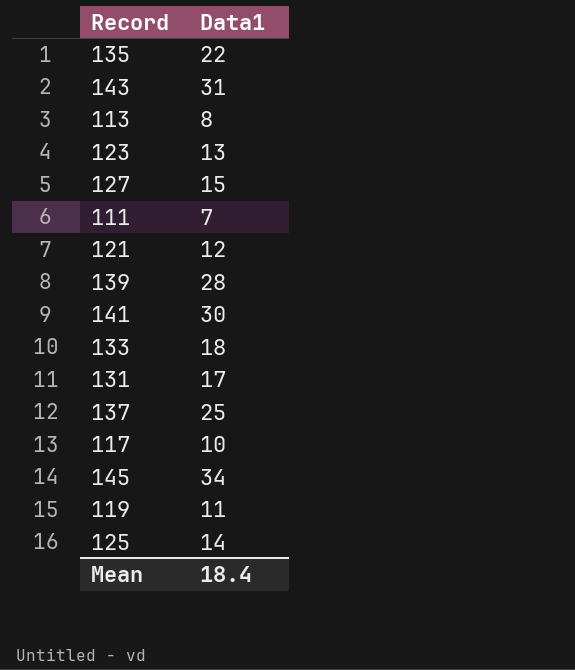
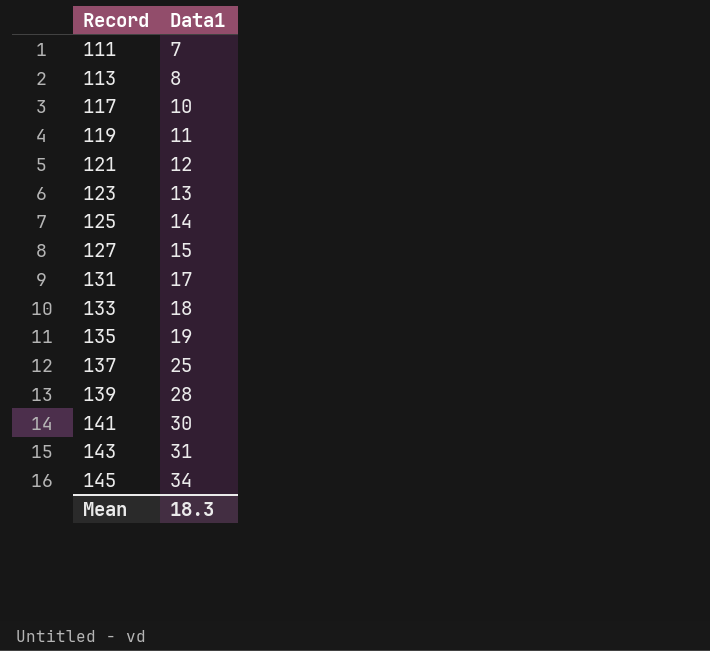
row order: none -> Record ascending
135 | Data1: 22 -> 19
Mean | Data1: 18.4 -> 18.3

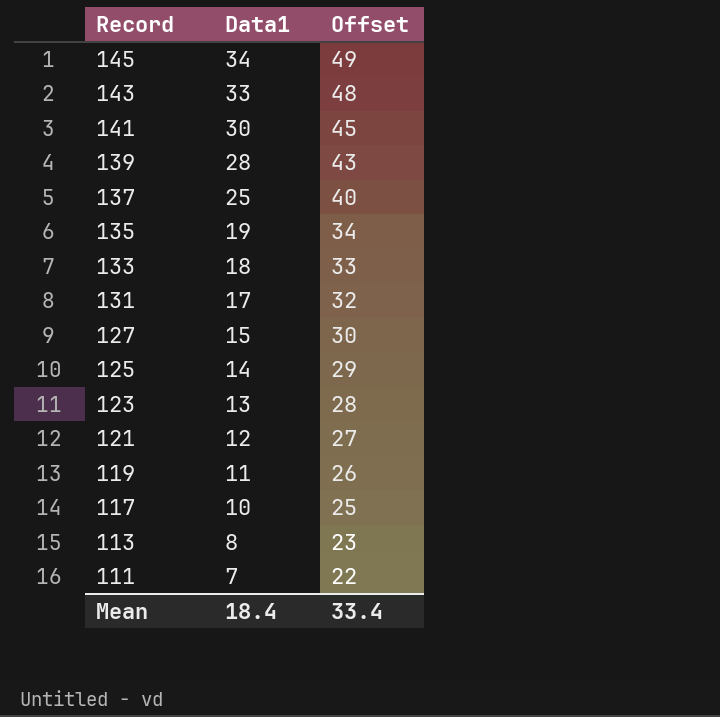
row order: Record ascending -> Record descending
column Offset | formula: none -> [Data1] + 15
143 | Data1: 31 -> 33
Mean | Data1: 18.3 -> 18.4

